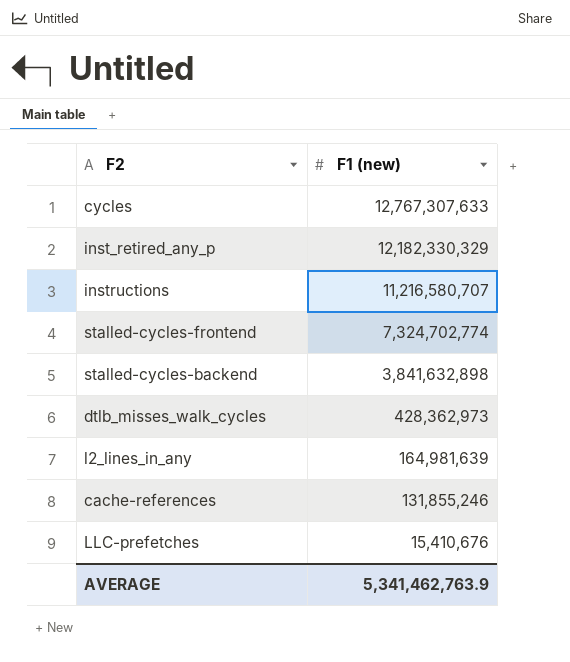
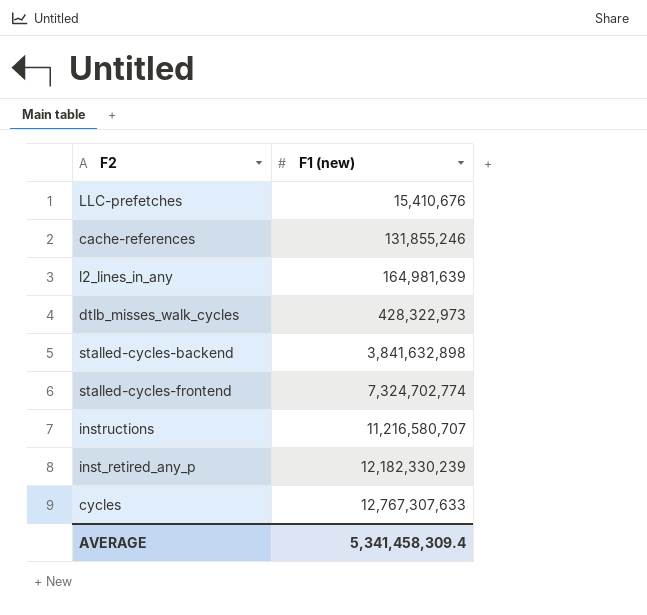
row order: F1 (new) descending -> F1 (new) ascending
dtlb_misses_walk_cycles | F1 (new): 428,362,973 -> 428,322,973
inst_retired_any_p | F1 (new): 12,182,330,329 -> 12,182,330,239
AVERAGE | F1 (new): 5,341,462,763.9 -> 5,341,458,309.4

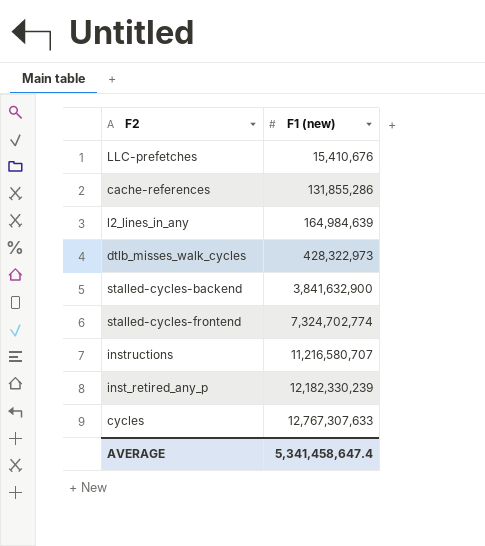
cache-references | F1 (new): 131,855,246 -> 131,855,286
l2_lines_in_any | F1 (new): 164,981,639 -> 164,984,639
stalled-cycles-backend | F1 (new): 3,841,632,898 -> 3,841,632,900
AVERAGE | F1 (new): 5,341,458,309.4 -> 5,341,458,647.4

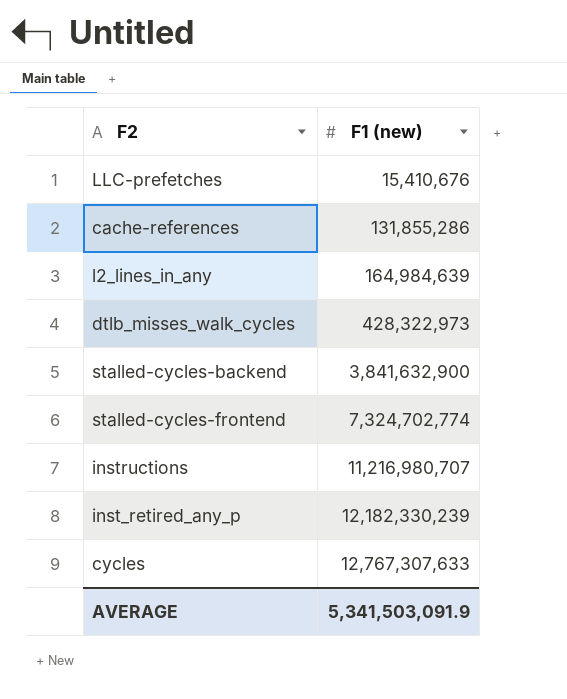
instructions | F1 (new): 11,216,580,707 -> 11,216,980,707
AVERAGE | F1 (new): 5,341,458,647.4 -> 5,341,503,091.9

